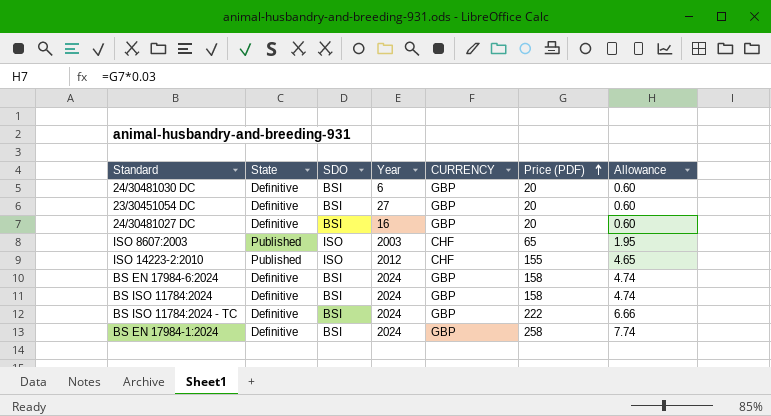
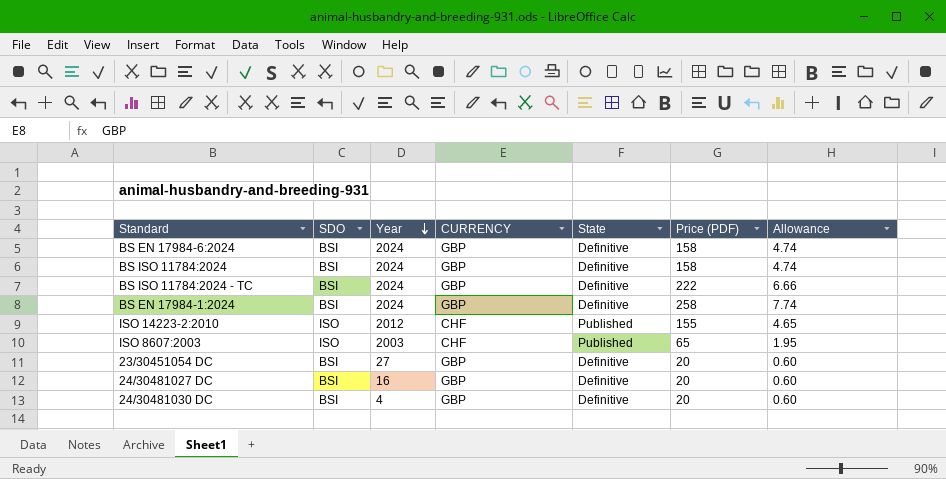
row order: Price (PDF) ascending -> Year descending
column State | position: 2 -> 5
24/30481030 DC | Year: 6 -> 4

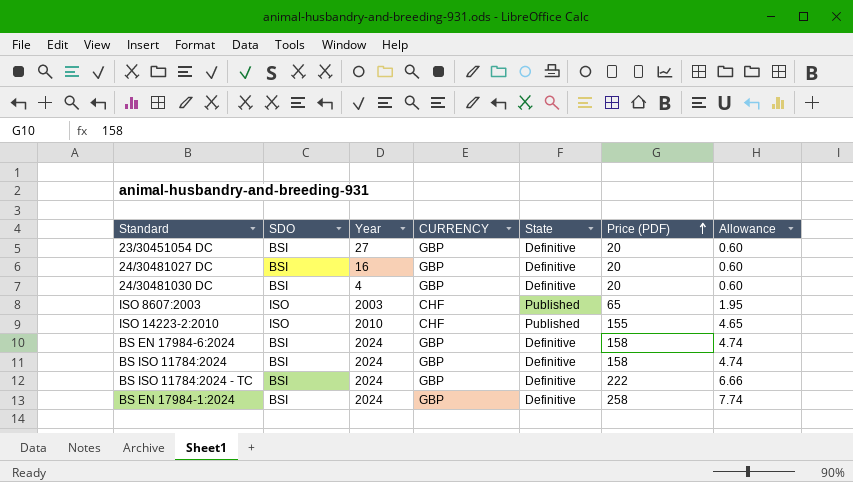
row order: Year descending -> Price (PDF) ascending
ISO 14223-2:2010 | Year: 2012 -> 2010

